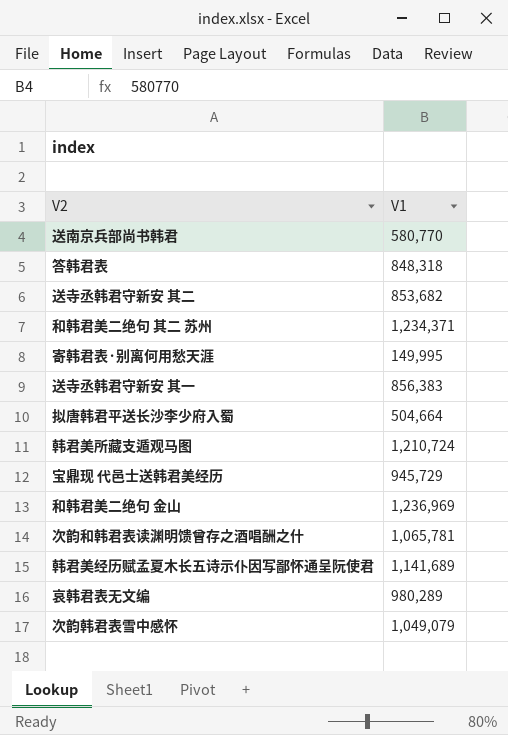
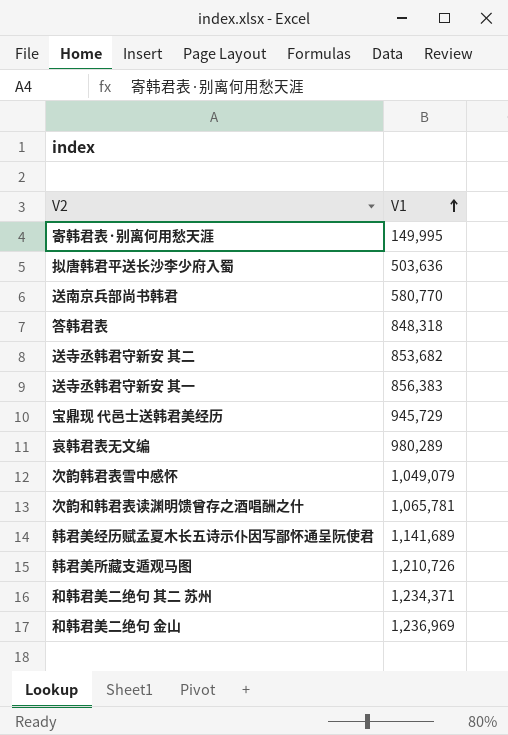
row order: none -> V1 ascending
拟唐韩君平送长沙李少府入蜀 | V1: 504,664 -> 503,636
韩君美所藏支遁观马图 | V1: 1,210,724 -> 1,210,726

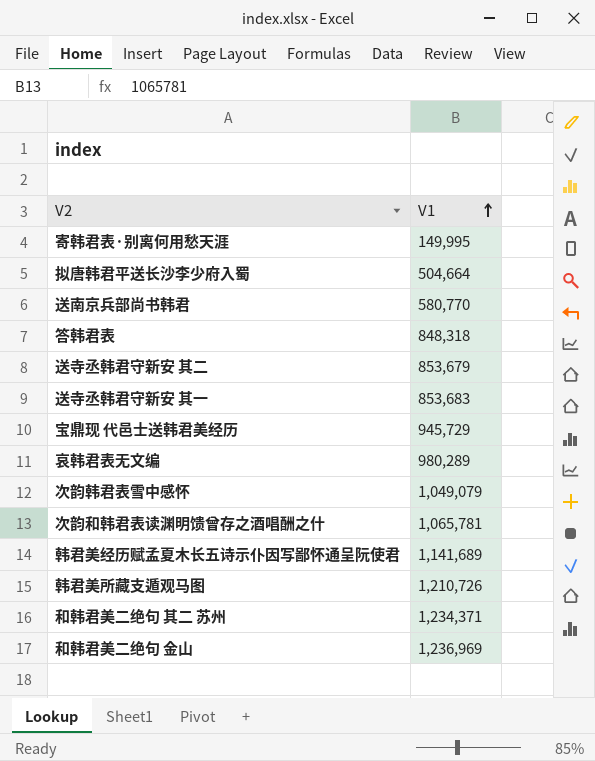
拟唐韩君平送长沙李少府入蜀 | V1: 503,636 -> 504,664
送寺丞韩君守新安 其二 | V1: 853,682 -> 853,679
送寺丞韩君守新安 其一 | V1: 856,383 -> 853,683

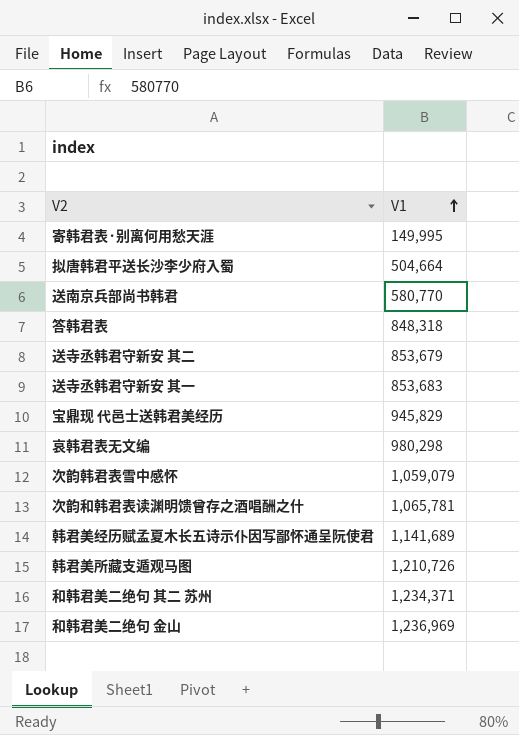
宝鼎现 代邑士送韩君美经历 | V1: 945,729 -> 945,829
哀韩君表无文编 | V1: 980,289 -> 980,298
次韵韩君表雪中感怀 | V1: 1,049,079 -> 1,059,079

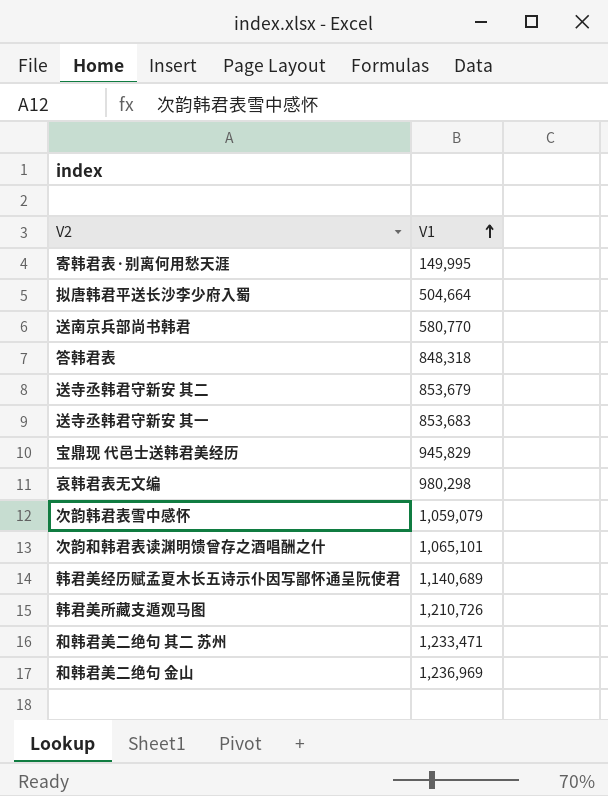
次韵和韩君表读渊明馈曾存之酒唱酬之什 | V1: 1,065,781 -> 1,065,101
韩君美经历赋孟夏木长五诗示仆因写鄙怀通呈阮使君 | V1: 1,141,689 -> 1,140,689
和韩君美二绝句 其二 苏州 | V1: 1,234,371 -> 1,233,471

